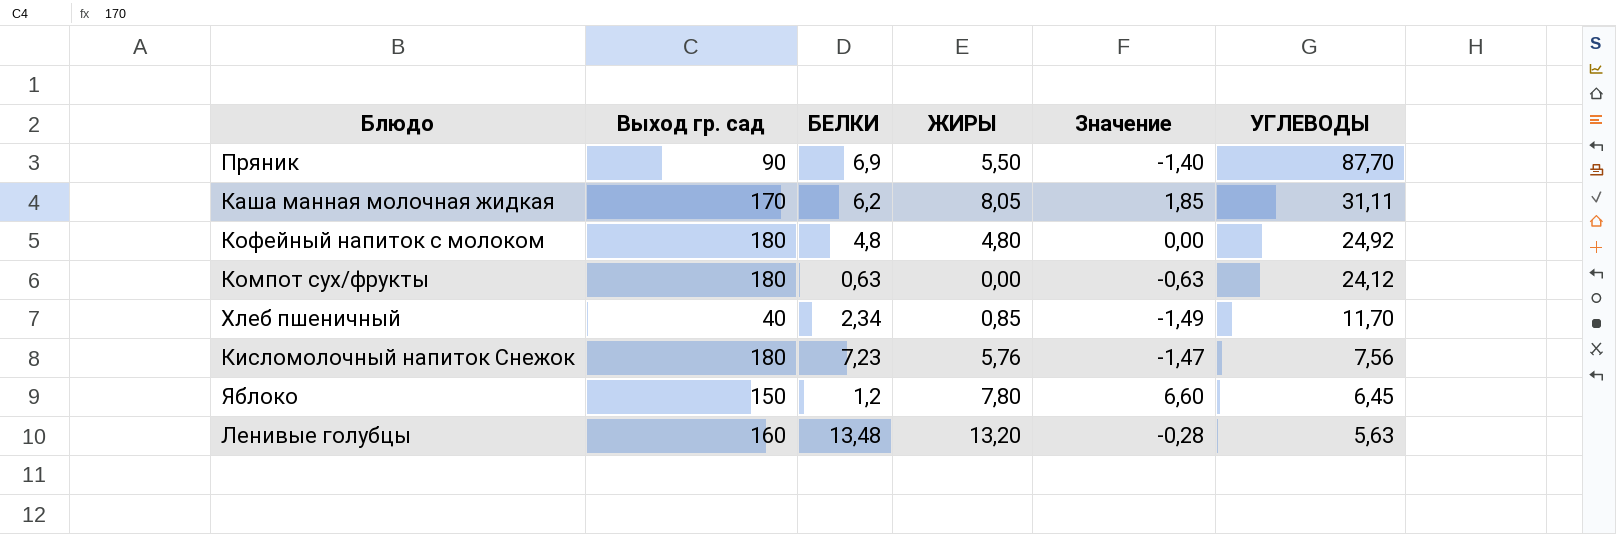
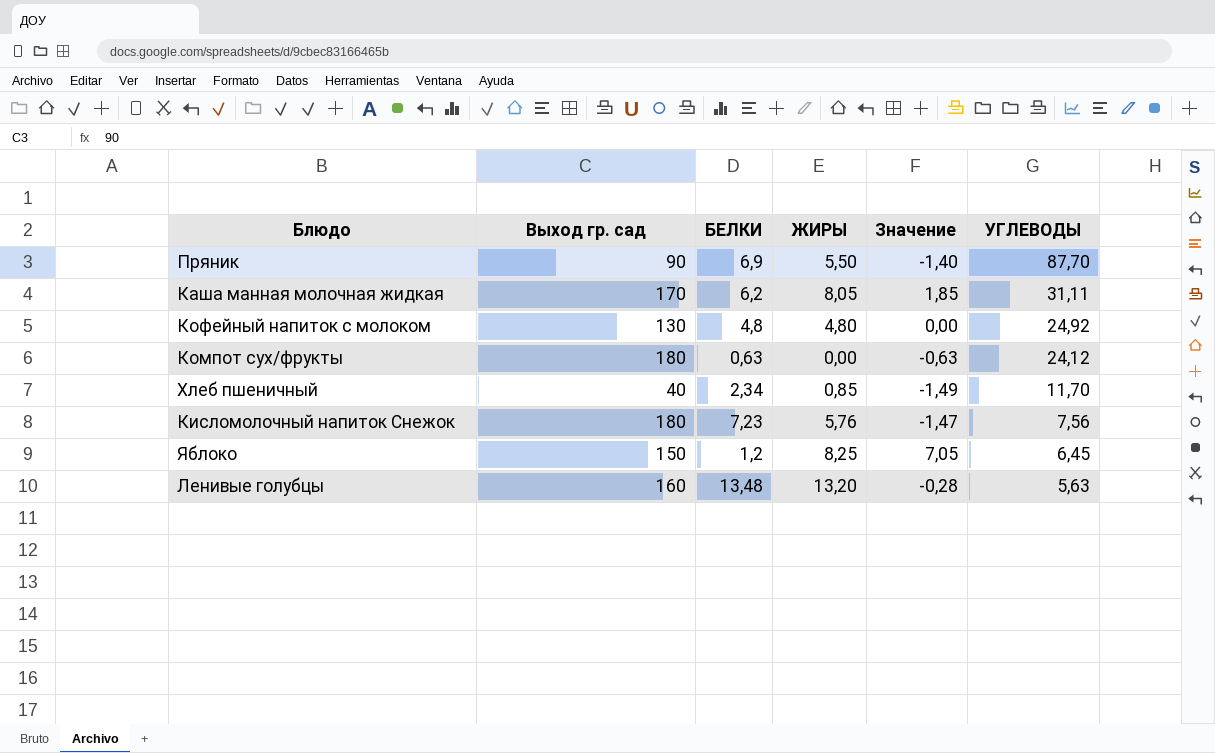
Кофейный напиток с молоком | Выход гр. сад: 180 -> 130
Яблоко | ЖИРЫ: 7,80 -> 8,25
Яблоко | Значение: 6,60 -> 7,05

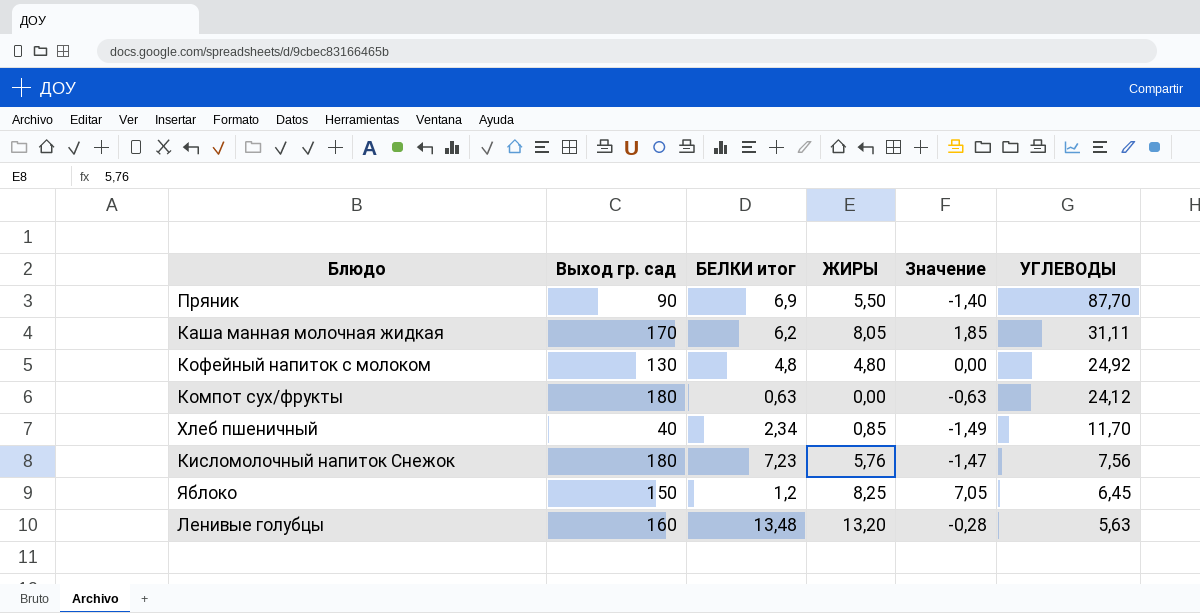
column name: БЕЛКИ -> БЕЛКИ итог

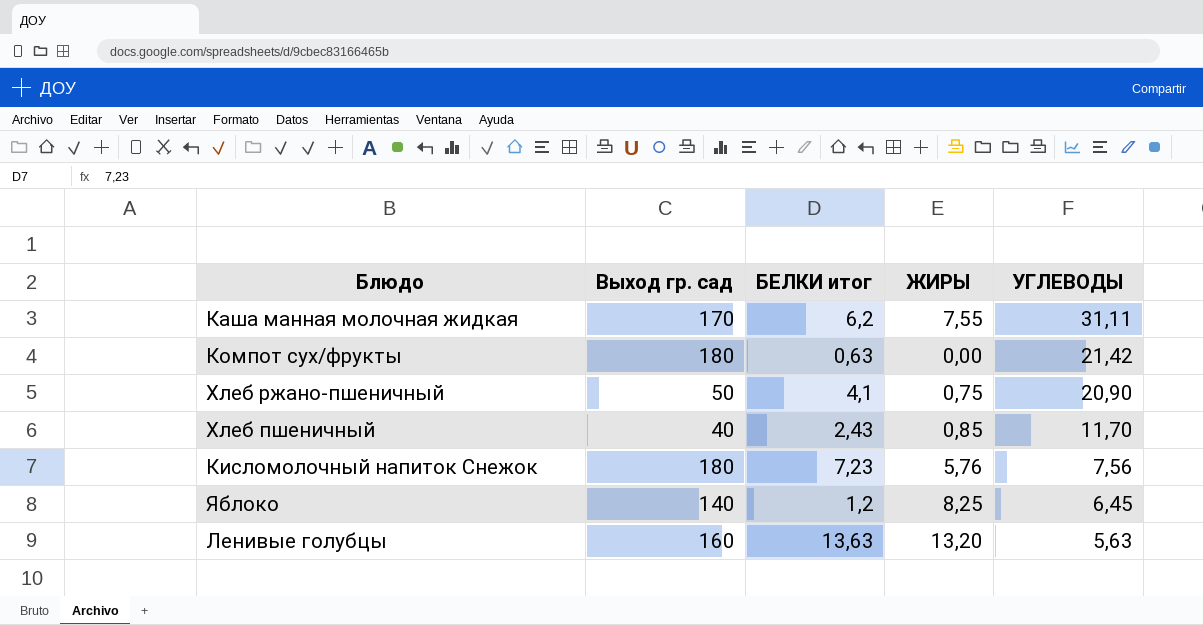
column Значение | formula: [ЖИРЫ] - [БЕЛКИ итог] -> none
row Пряник: 90 | 6,9 | 5,50 | -1,40 | 87,70 -> none
row Кофейный напиток с молоком: 130 | 4,8 | 4,80 | 0,00 | 24,92 -> none
Каша манная молочная жидкая | ЖИРЫ: 8,05 -> 7,55
Компот сух/фрукты | УГЛЕВОДЫ: 24,12 -> 21,42
row Хлеб ржано-пшеничный: none -> 50 | 4,1 | 0,75 | 20,90
Хлеб пшеничный | БЕЛКИ итог: 2,34 -> 2,43
Яблоко | Выход гр. сад: 150 -> 140
Ленивые голубцы | БЕЛКИ итог: 13,48 -> 13,63

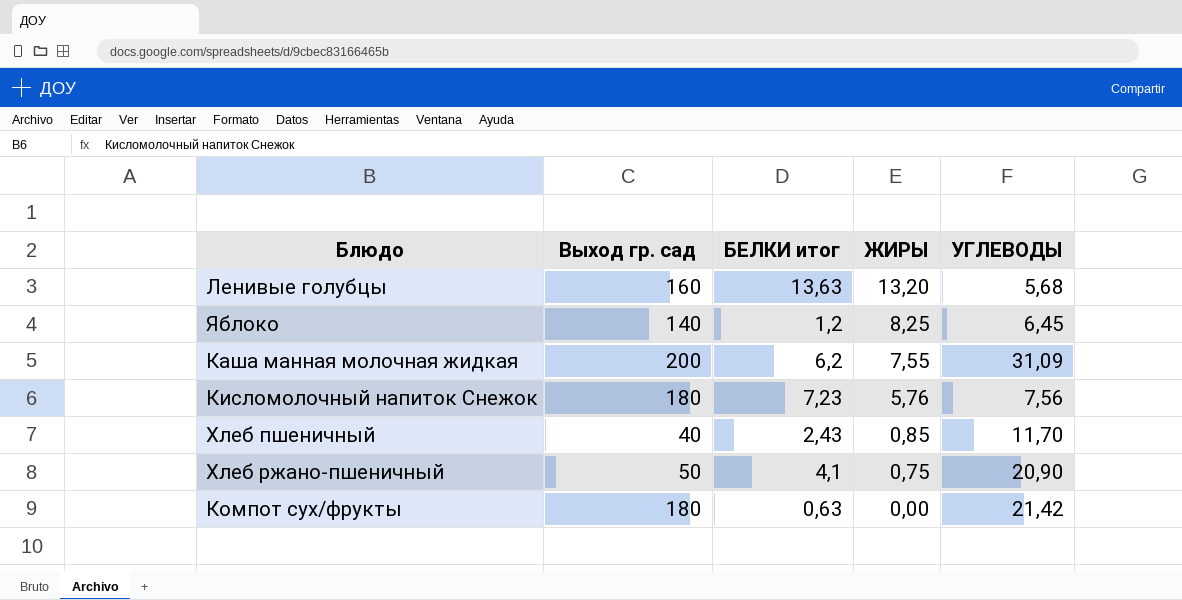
row order: УГЛЕВОДЫ descending -> ЖИРЫ descending
Ленивые голубцы | УГЛЕВОДЫ: 5,63 -> 5,68
Каша манная молочная жидкая | Выход гр. сад: 170 -> 200
Каша манная молочная жидкая | УГЛЕВОДЫ: 31,11 -> 31,09

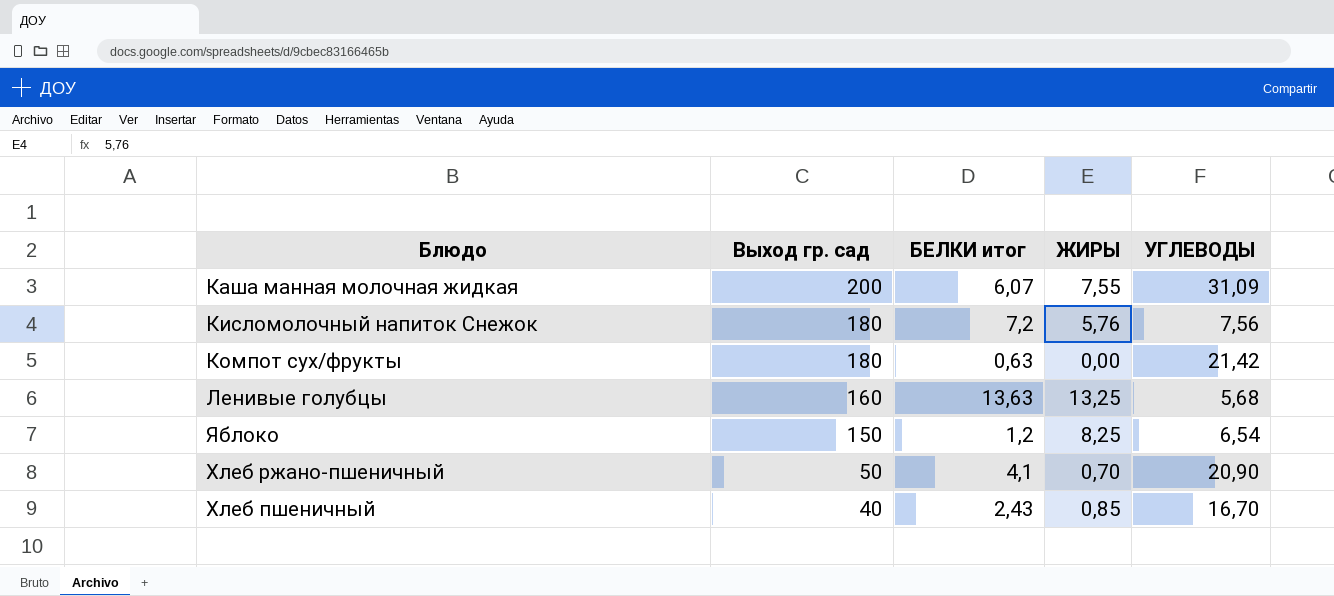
row order: ЖИРЫ descending -> Выход гр. сад descending
Каша манная молочная жидкая | БЕЛКИ итог: 6,2 -> 6,07
Кисломолочный напиток Снежок | БЕЛКИ итог: 7,23 -> 7,2
Ленивые голубцы | ЖИРЫ: 13,20 -> 13,25
Яблоко | Выход гр. сад: 140 -> 150
Яблоко | УГЛЕВОДЫ: 6,45 -> 6,54
Хлеб ржано-пшеничный | ЖИРЫ: 0,75 -> 0,70
Хлеб пшеничный | УГЛЕВОДЫ: 11,70 -> 16,70

